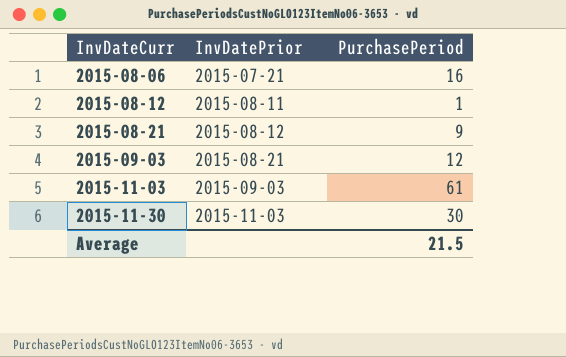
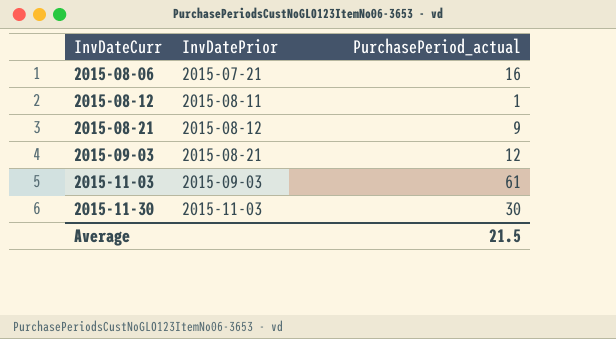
column name: PurchasePeriod -> PurchasePeriod_actual

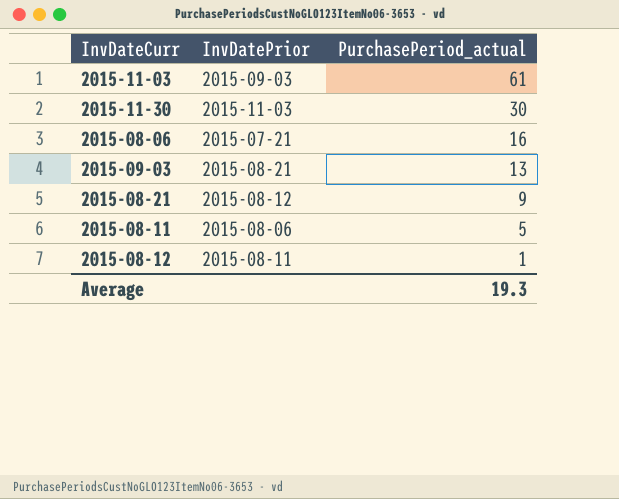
row order: InvDateCurr ascending -> PurchasePeriod_actual descending
2015-09-03 | PurchasePeriod_actual: 12 -> 13
row 2015-08-11: none -> 2015-08-06 | 5
Average | PurchasePeriod_actual: 21.5 -> 19.3

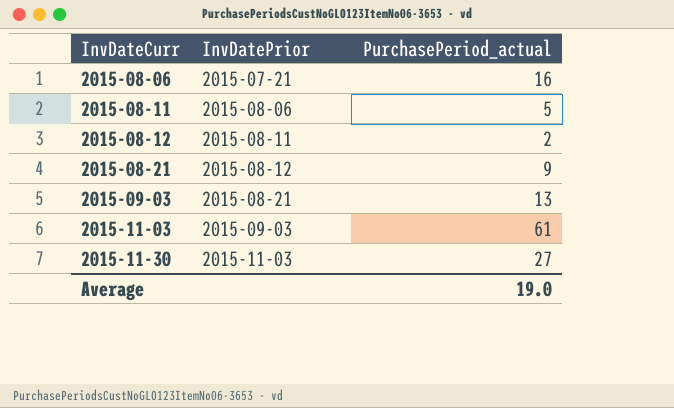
row order: PurchasePeriod_actual descending -> InvDateCurr ascending
2015-08-12 | PurchasePeriod_actual: 1 -> 2
2015-11-30 | PurchasePeriod_actual: 30 -> 27
Average | PurchasePeriod_actual: 19.3 -> 19.0

